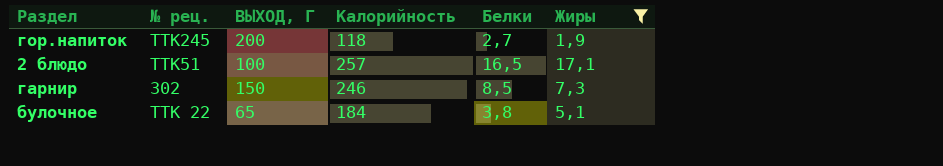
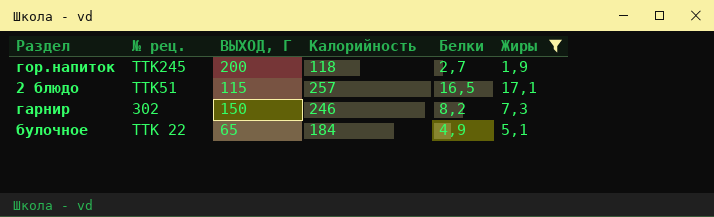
2 блюдо | ВЫХОД, Г: 100 -> 115
гарнир | Белки: 8,5 -> 8,2
булочное | Белки: 3,8 -> 4,9

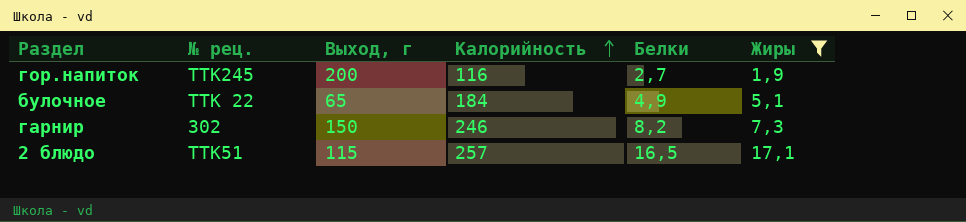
row order: none -> Калорийность ascending
column name: ВЫХОД, Г -> Выход, г
гор.напиток | Калорийность: 118 -> 116

